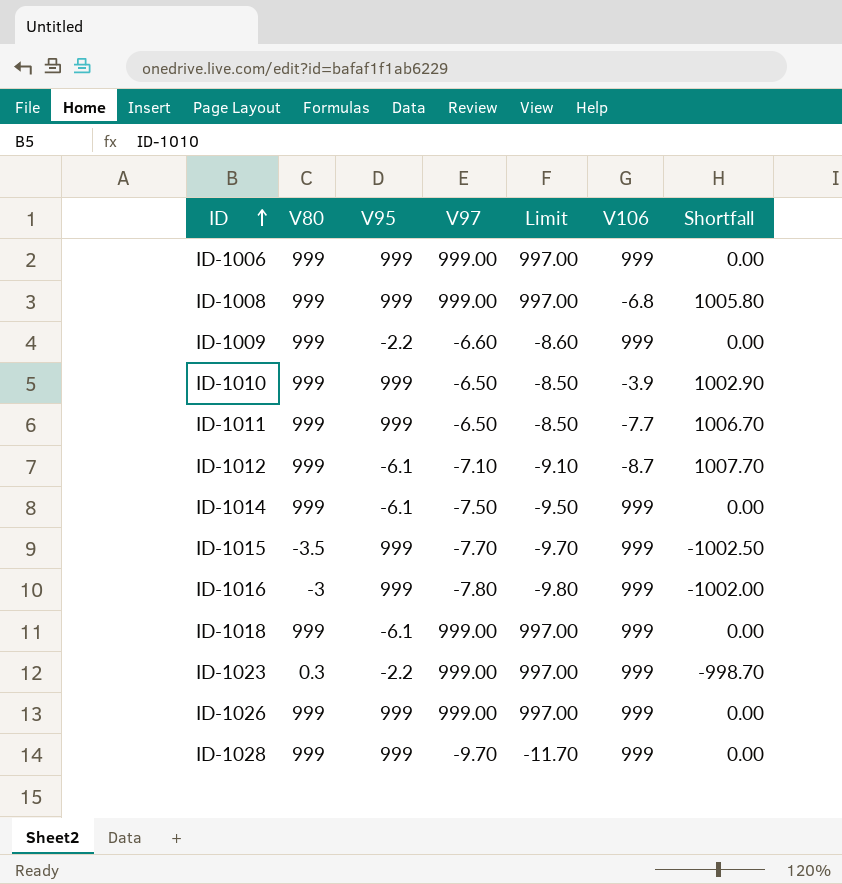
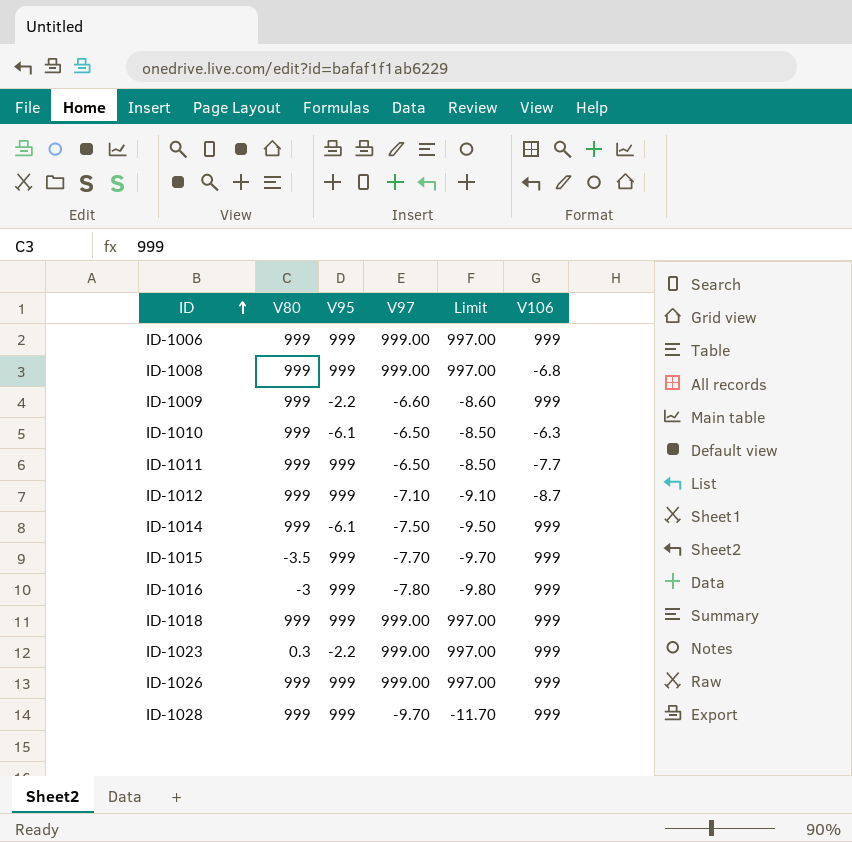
column Shortfall | formula: [V80] - [V106] -> none
ID-1010 | V95: 999 -> -6.1
ID-1010 | V106: -3.9 -> -6.3
ID-1012 | V95: -6.1 -> 999
ID-1018 | V95: -6.1 -> 999

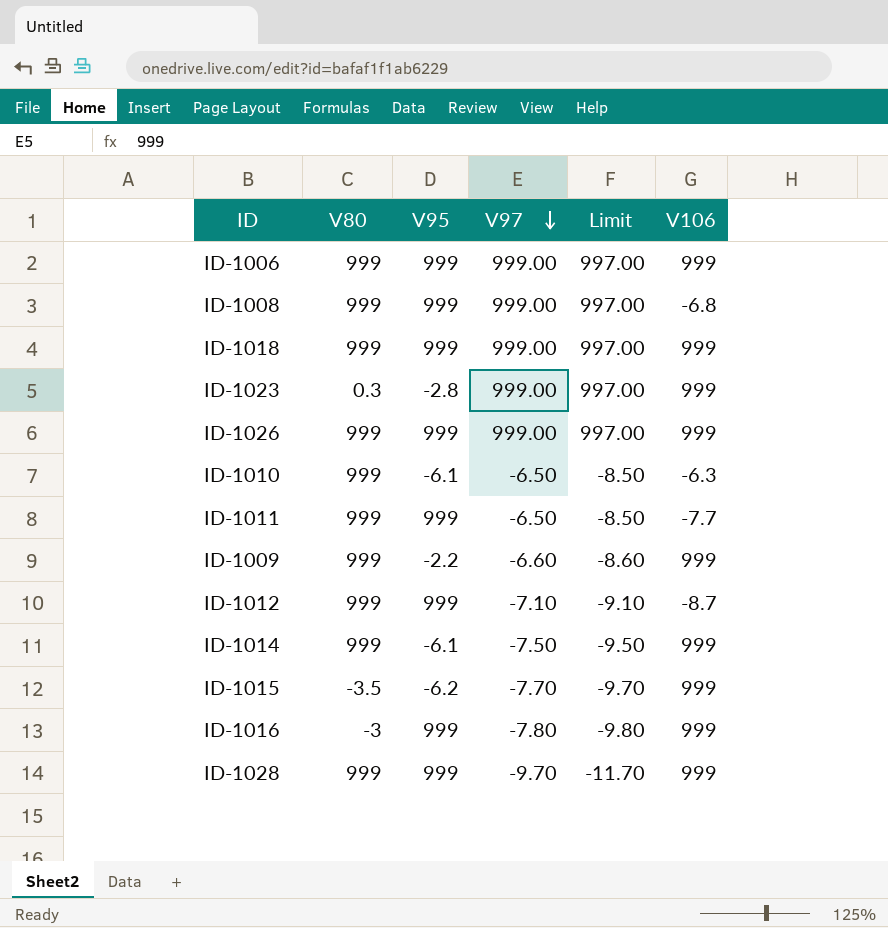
row order: ID ascending -> V97 descending
ID-1023 | V95: -2.2 -> -2.8
ID-1015 | V95: 999 -> -6.2

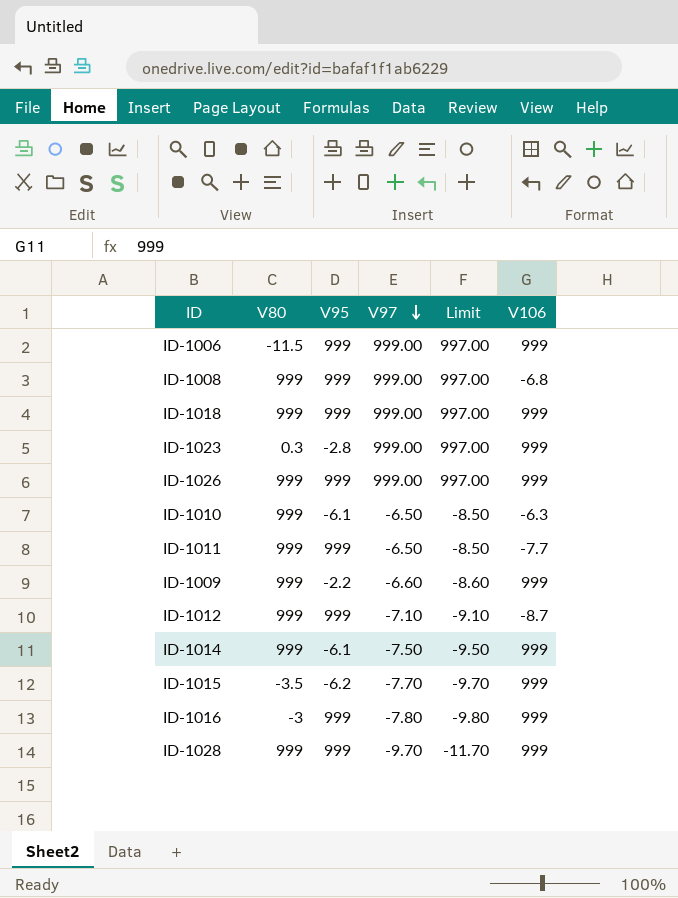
ID-1006 | V80: 999 -> -11.5

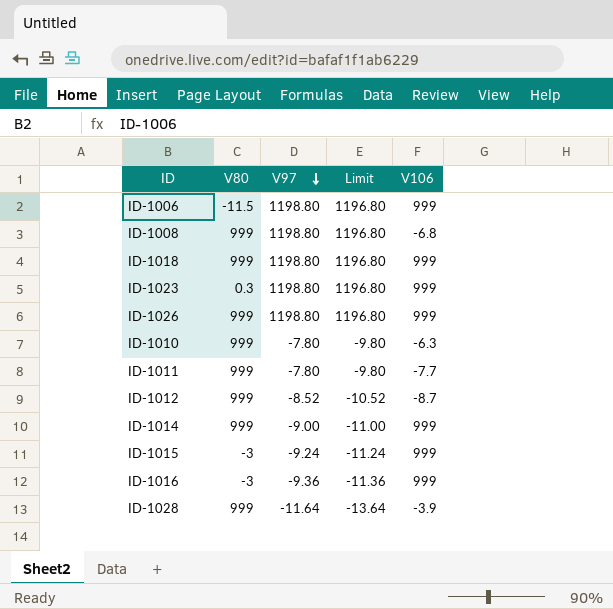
column V95 | position: 3 -> none
row ID-1009: 999 | -2.2 | -6.60 | -8.60 | 999 -> none
ID-1006 | V97: 999.00 -> 1198.80
ID-1006 | Limit: 997.00 -> 1196.80
ID-1008 | V97: 999.00 -> 1198.80
ID-1008 | Limit: 997.00 -> 1196.80
ID-1018 | V97: 999.00 -> 1198.80
ID-1018 | Limit: 997.00 -> 1196.80
ID-1023 | V97: 999.00 -> 1198.80
ID-1023 | Limit: 997.00 -> 1196.80
ID-1026 | V97: 999.00 -> 1198.80
ID-1026 | Limit: 997.00 -> 1196.80
ID-1010 | V97: -6.50 -> -7.80
ID-1010 | Limit: -8.50 -> -9.80
ID-1011 | V97: -6.50 -> -7.80
ID-1011 | Limit: -8.50 -> -9.80
ID-1012 | V97: -7.10 -> -8.52
ID-1012 | Limit: -9.10 -> -10.52
ID-1014 | V97: -7.50 -> -9.00
ID-1014 | Limit: -9.50 -> -11.00
ID-1015 | V80: -3.5 -> -3
ID-1015 | V97: -7.70 -> -9.24
ID-1015 | Limit: -9.70 -> -11.24
ID-1016 | V97: -7.80 -> -9.36
ID-1016 | Limit: -9.80 -> -11.36
ID-1028 | V97: -9.70 -> -11.64
ID-1028 | Limit: -11.70 -> -13.64
ID-1028 | V106: 999 -> -3.9

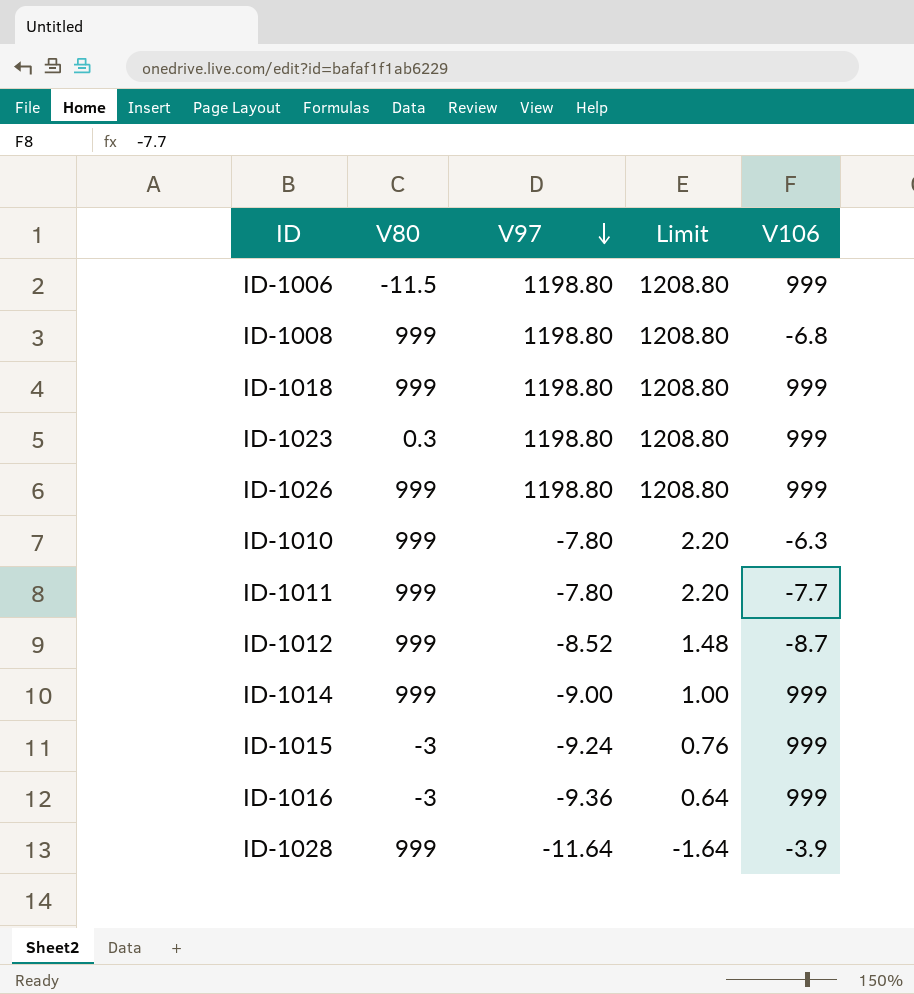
column Limit | formula: [V97] - 2 -> [V97] + 10

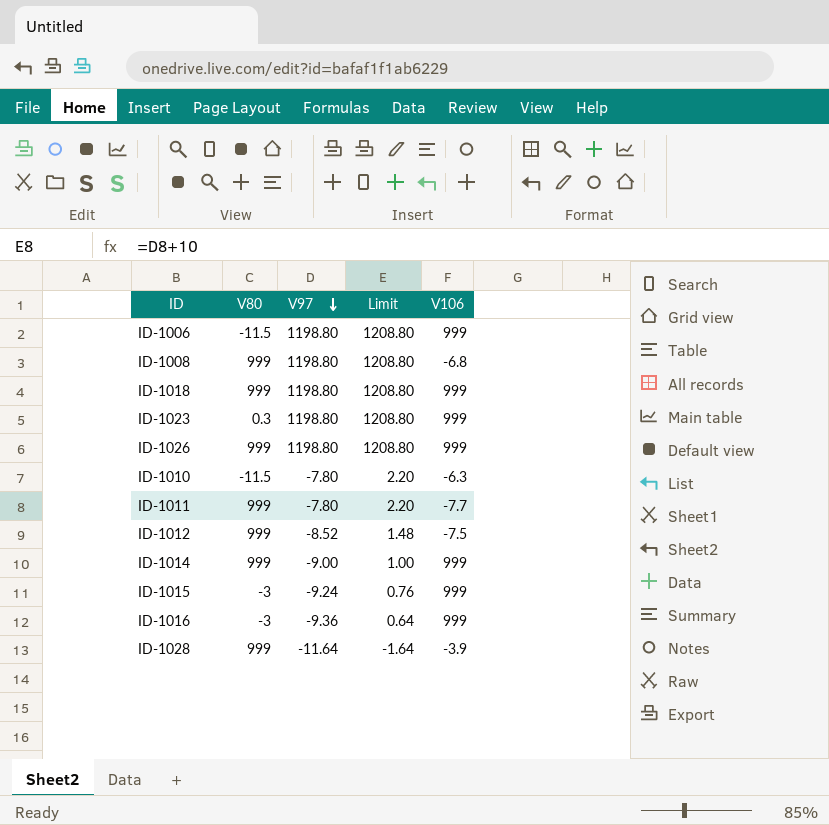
ID-1010 | V80: 999 -> -11.5
ID-1012 | V106: -8.7 -> -7.5

